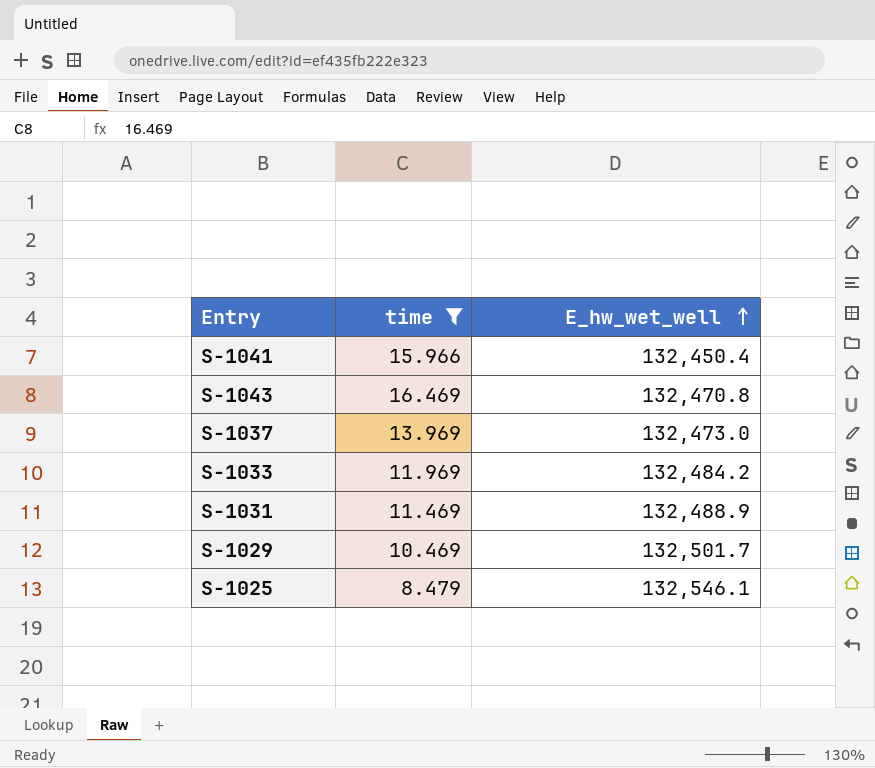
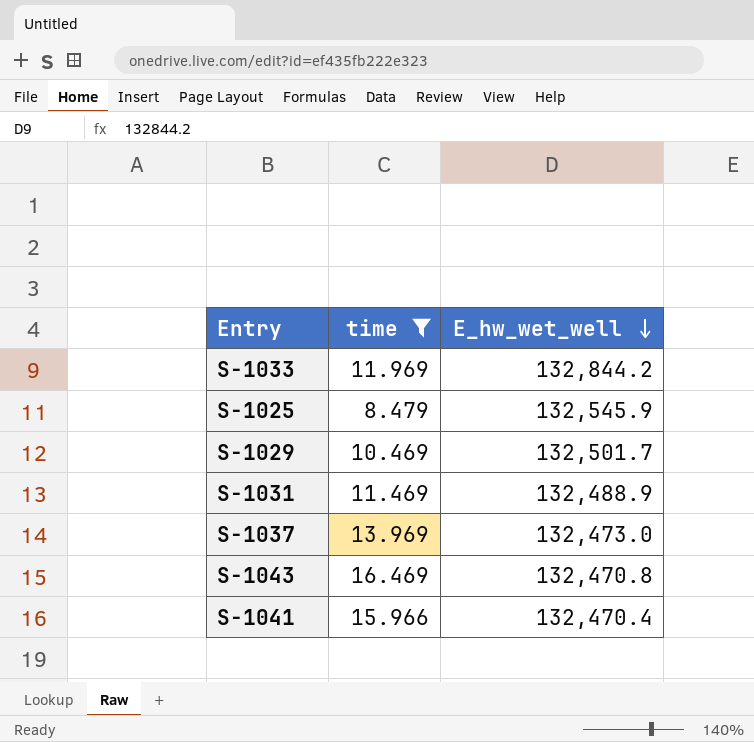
row order: E_hw_wet_well ascending -> E_hw_wet_well descending
S-1033 | E_hw_wet_well: 132,484.2 -> 132,844.2
S-1025 | E_hw_wet_well: 132,546.1 -> 132,545.9
S-1041 | E_hw_wet_well: 132,450.4 -> 132,470.4

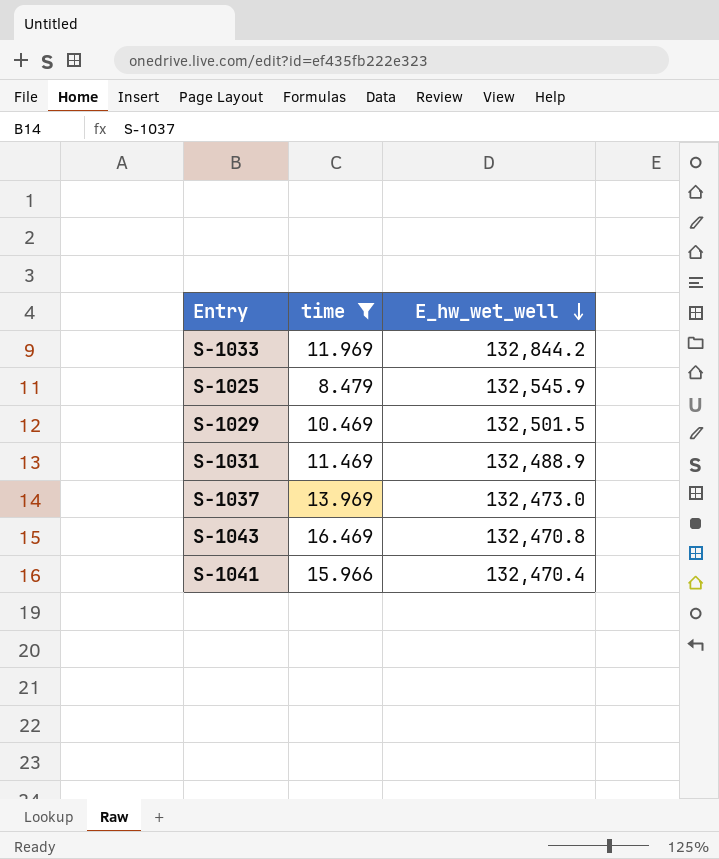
S-1029 | E_hw_wet_well: 132,501.7 -> 132,501.5

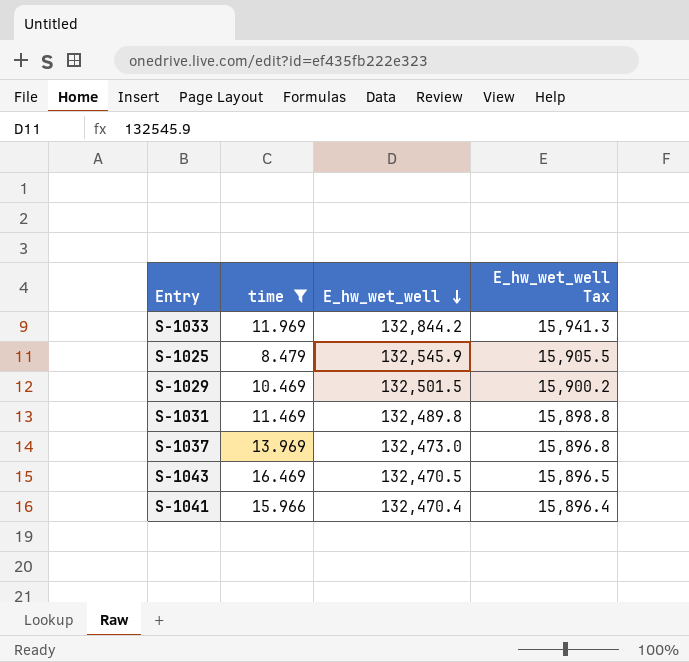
column E_hw_wet_well Tax | formula: none -> [E_hw_wet_well] * 0.12
S-1031 | E_hw_wet_well: 132,488.9 -> 132,489.8
S-1043 | E_hw_wet_well: 132,470.8 -> 132,470.5

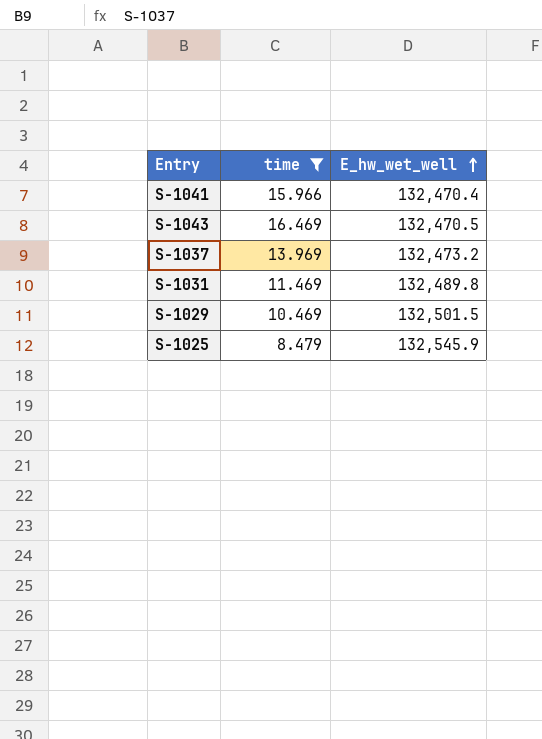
row order: E_hw_wet_well descending -> E_hw_wet_well ascending
column E_hw_wet_well Tax | formula: [E_hw_wet_well] * 0.12 -> none
row S-1033: 11.969 | 132,844.2 | 15,941.3 -> none
S-1037 | E_hw_wet_well: 132,473.0 -> 132,473.2

